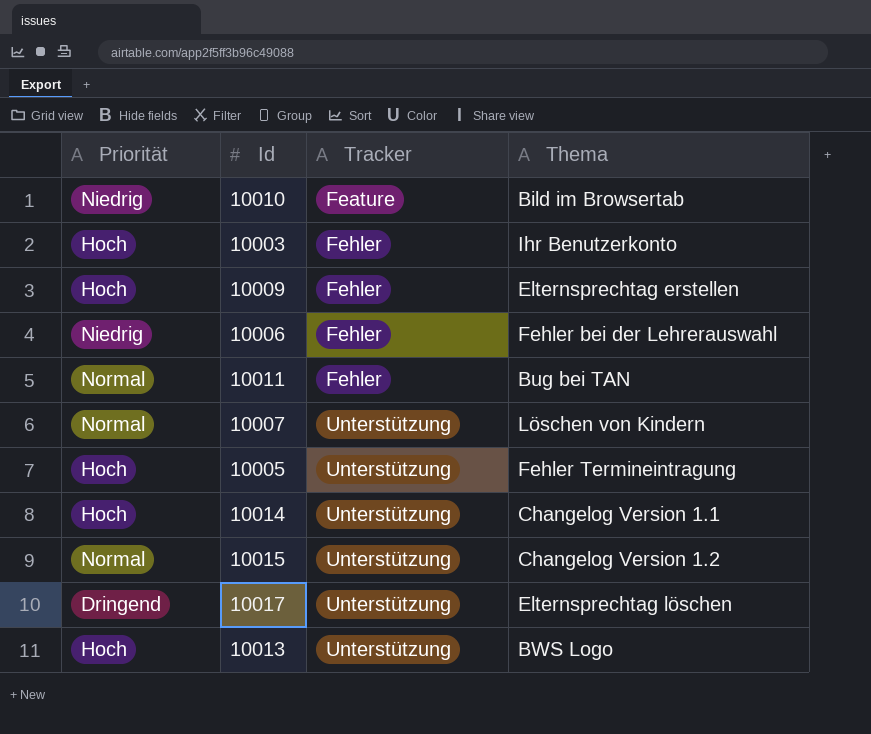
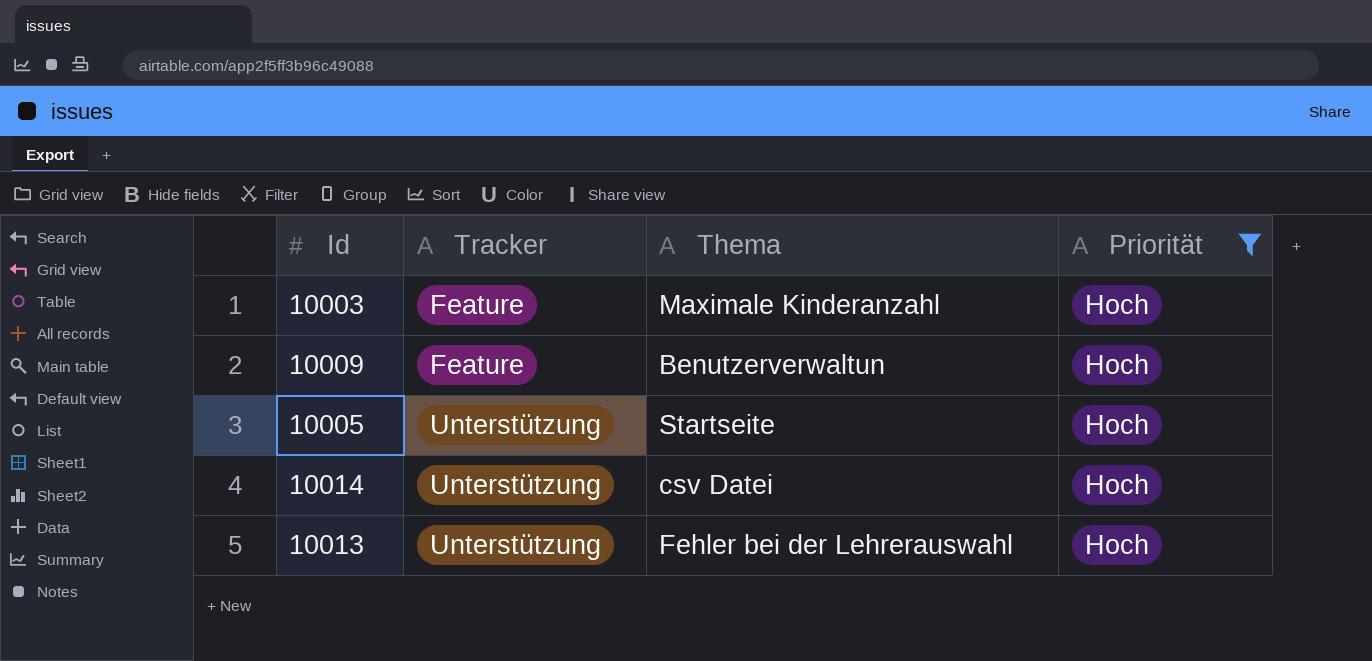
filter: none -> Priorität = Hoch
column Priorität | position: 1 -> 4
10003 | Tracker: Fehler -> Feature
10003 | Thema: Ihr Benutzerkonto -> Maximale Kinderanzahl
10009 | Tracker: Fehler -> Feature
10009 | Thema: Elternsprechtag erstellen -> Benutzerverwaltun
10005 | Thema: Fehler Termineintragung -> Startseite
10014 | Thema: Changelog Version 1.1 -> csv Datei
10013 | Thema: BWS Logo -> Fehler bei der Lehrerauswahl

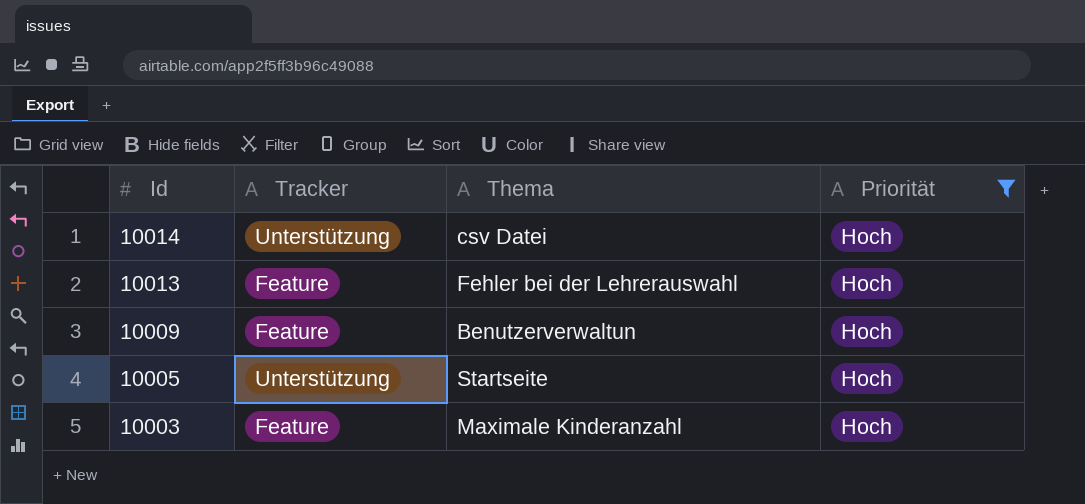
row order: Tracker ascending -> Id descending
10013 | Tracker: Unterstützung -> Feature

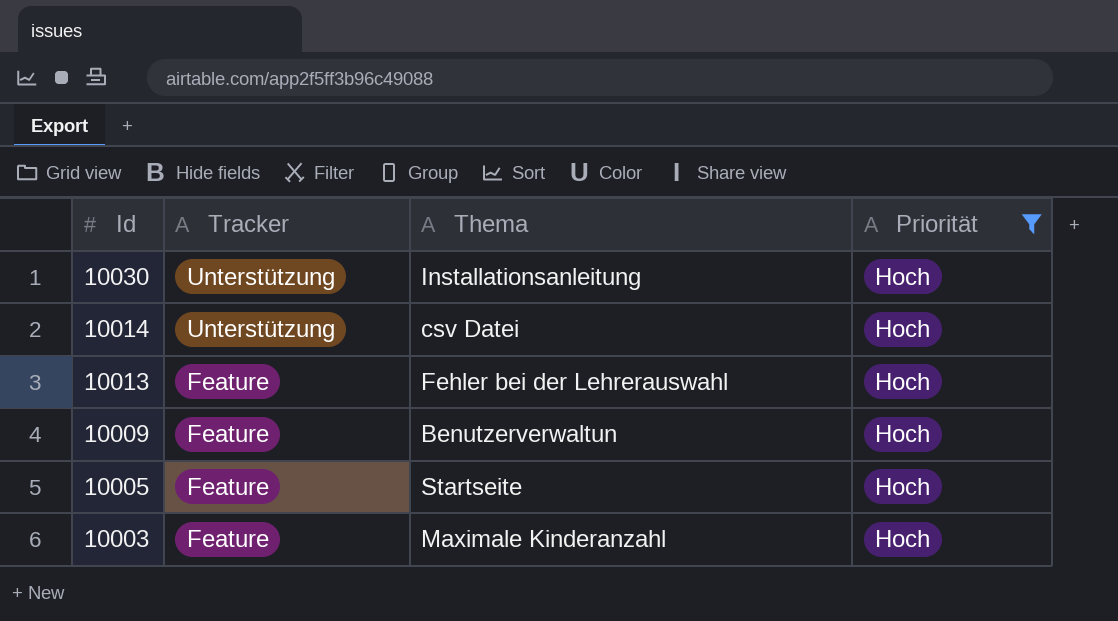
row 10030: none -> Unterstützung | Installationsanleitung | Hoch
10005 | Tracker: Unterstützung -> Feature

